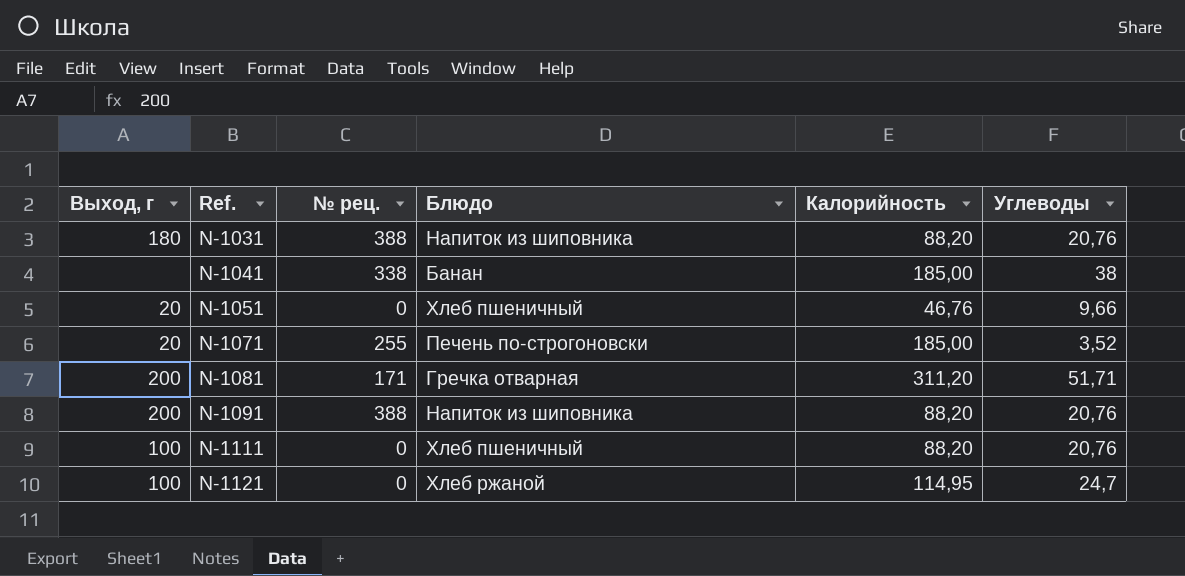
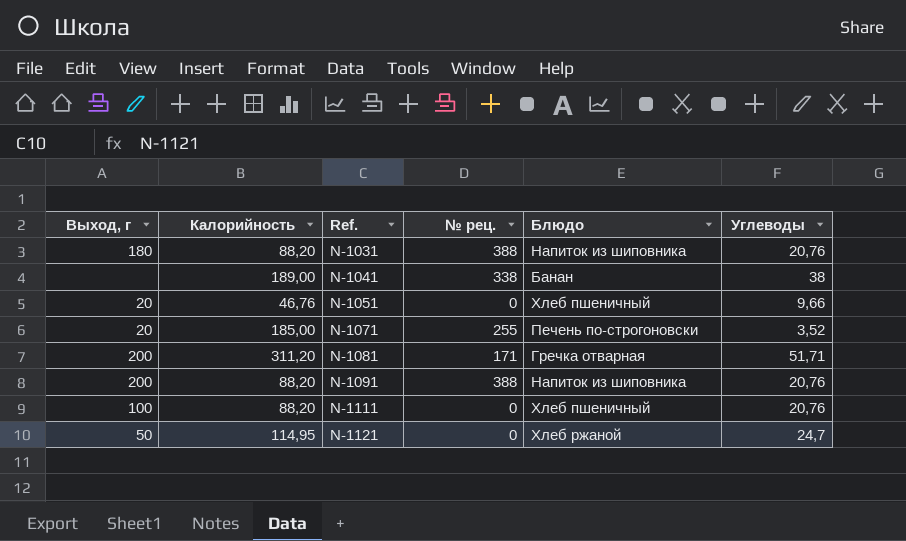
column Калорийность | position: 5 -> 2
N-1041 | Калорийность: 185,00 -> 189,00
N-1121 | Выход, г: 100 -> 50

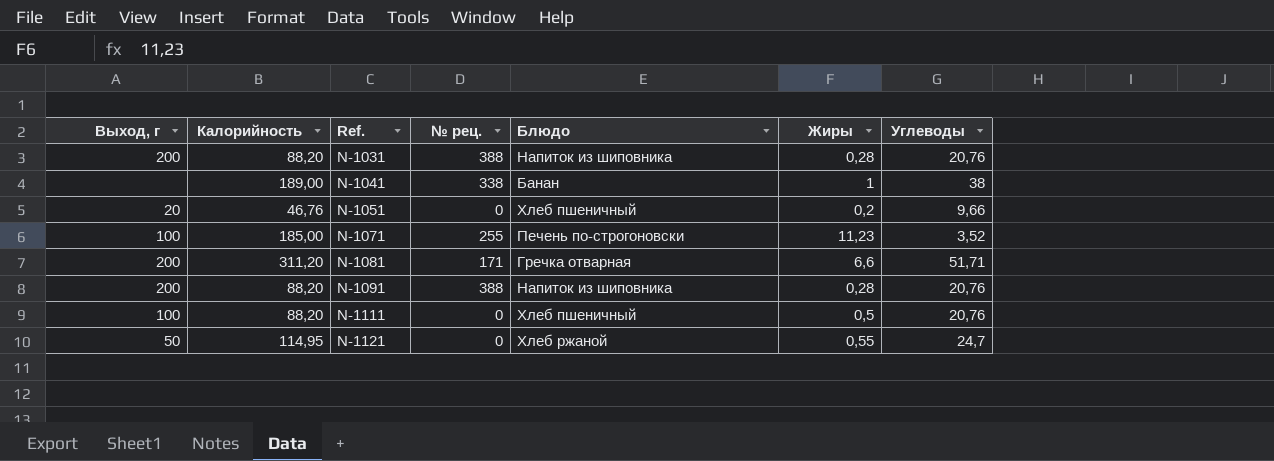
column Жиры | position: none -> 6
N-1031 | Выход, г: 180 -> 200
N-1071 | Выход, г: 20 -> 100

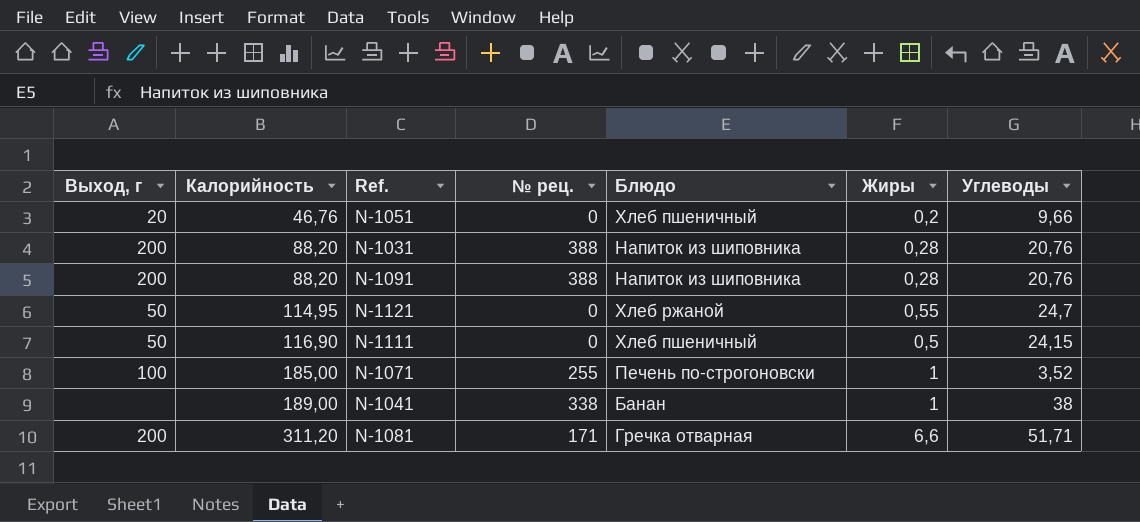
row order: Ref. ascending -> Калорийность ascending
N-1111 | Выход, г: 100 -> 50
N-1111 | Калорийность: 88,20 -> 116,90
N-1111 | Углеводы: 20,76 -> 24,15
N-1071 | Жиры: 11,23 -> 1

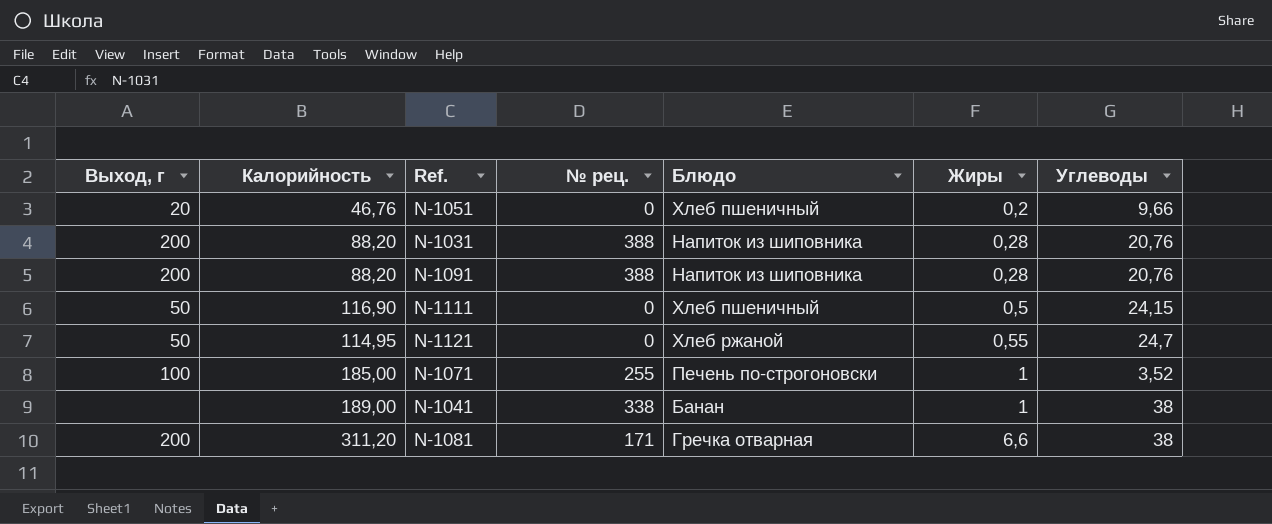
row order: Калорийность ascending -> Жиры ascending
N-1081 | Углеводы: 51,71 -> 38

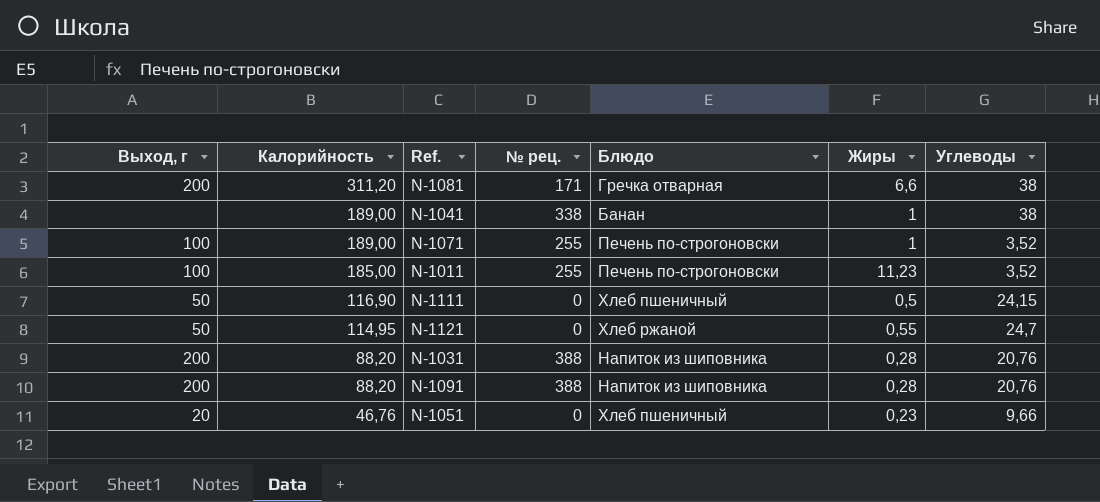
row order: Жиры ascending -> Калорийность descending
N-1071 | Калорийность: 185,00 -> 189,00
row N-1011: none -> 100 | 185,00 | 255 | Печень по-строгоновски | 11,23 | 3,52
N-1051 | Жиры: 0,2 -> 0,23

